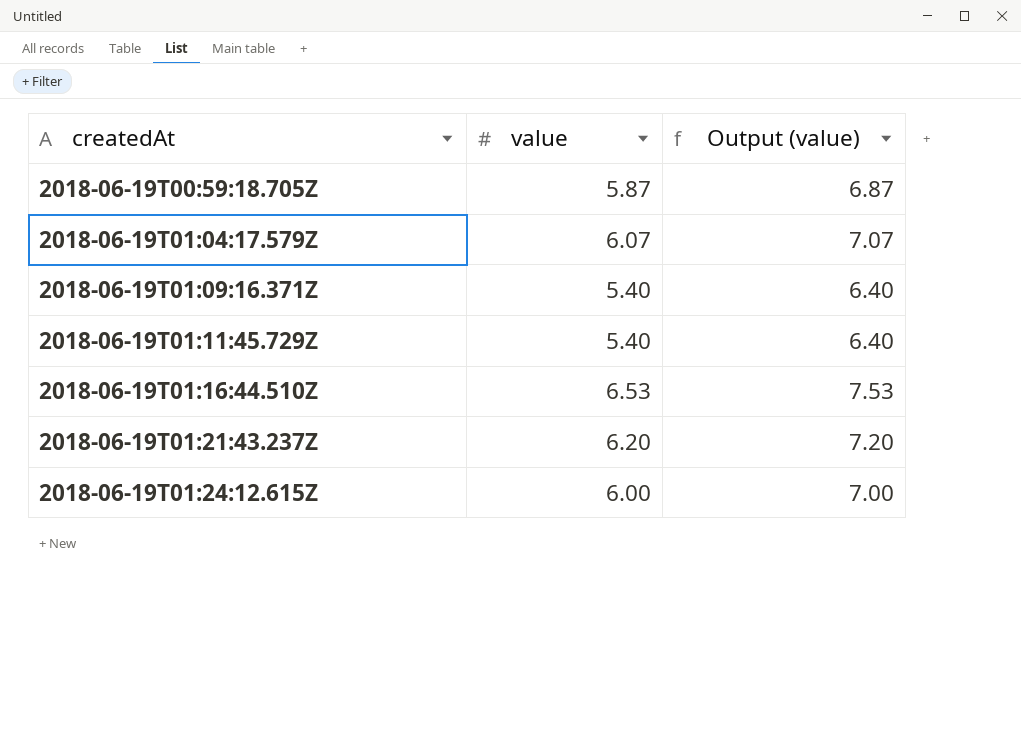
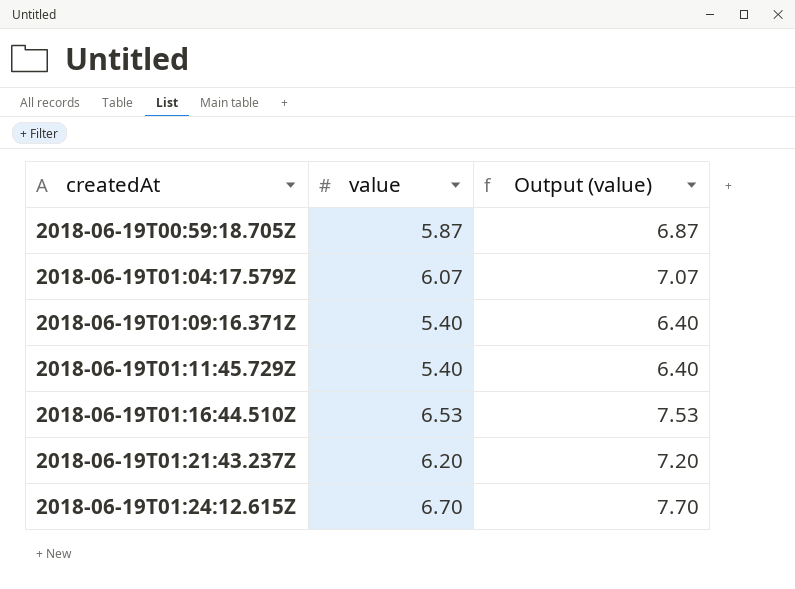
2018-06-19T01:24:12.615Z | value: 6.00 -> 6.70
2018-06-19T01:24:12.615Z | Output (value): 7.00 -> 7.70

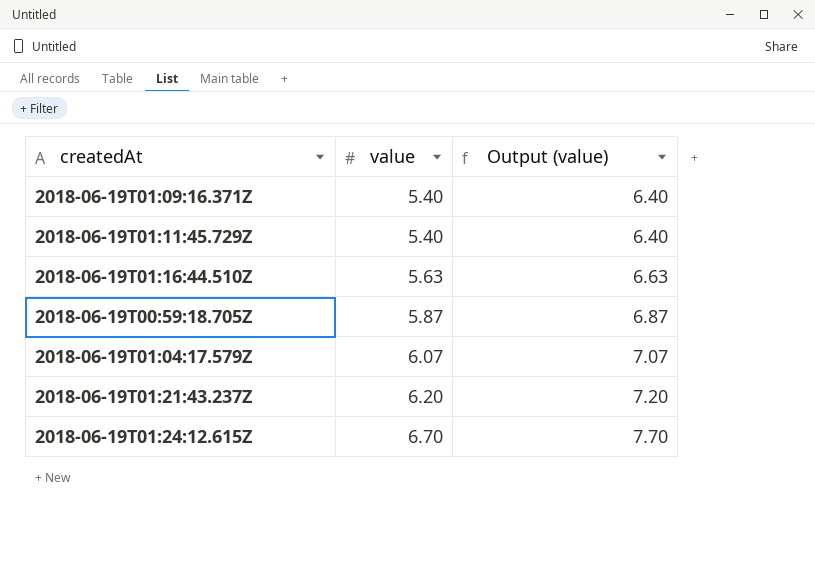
row order: createdAt ascending -> value ascending
2018-06-19T01:16:44.510Z | value: 6.53 -> 5.63
2018-06-19T01:16:44.510Z | Output (value): 7.53 -> 6.63

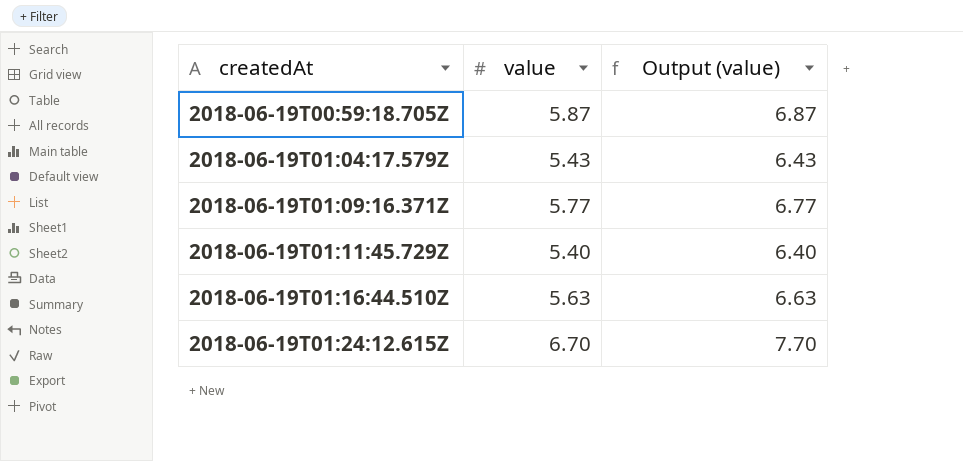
row order: value ascending -> createdAt ascending
row 2018-06-19T01:21:43.237Z: 6.20 | 7.20 -> none
2018-06-19T01:04:17.579Z | value: 6.07 -> 5.43
2018-06-19T01:04:17.579Z | Output (value): 7.07 -> 6.43
2018-06-19T01:09:16.371Z | value: 5.40 -> 5.77
2018-06-19T01:09:16.371Z | Output (value): 6.40 -> 6.77

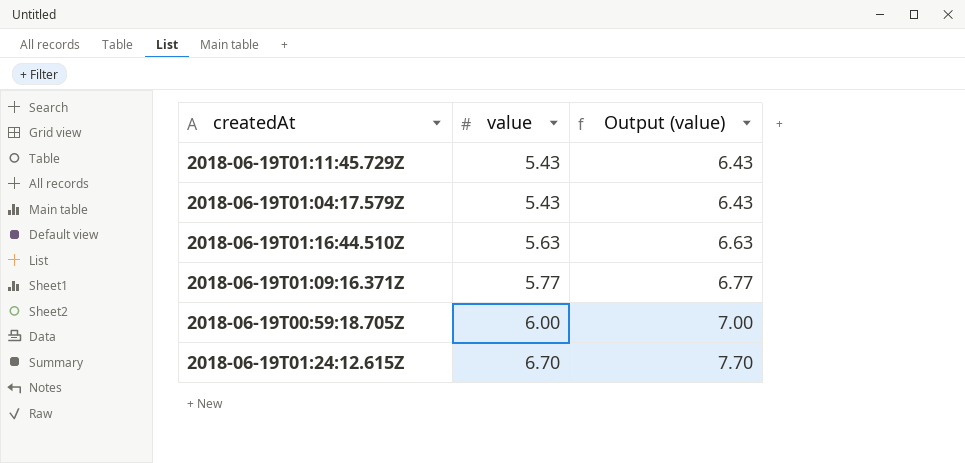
row order: createdAt ascending -> value ascending
2018-06-19T01:11:45.729Z | value: 5.40 -> 5.43
2018-06-19T01:11:45.729Z | Output (value): 6.40 -> 6.43
2018-06-19T00:59:18.705Z | value: 5.87 -> 6.00
2018-06-19T00:59:18.705Z | Output (value): 6.87 -> 7.00

